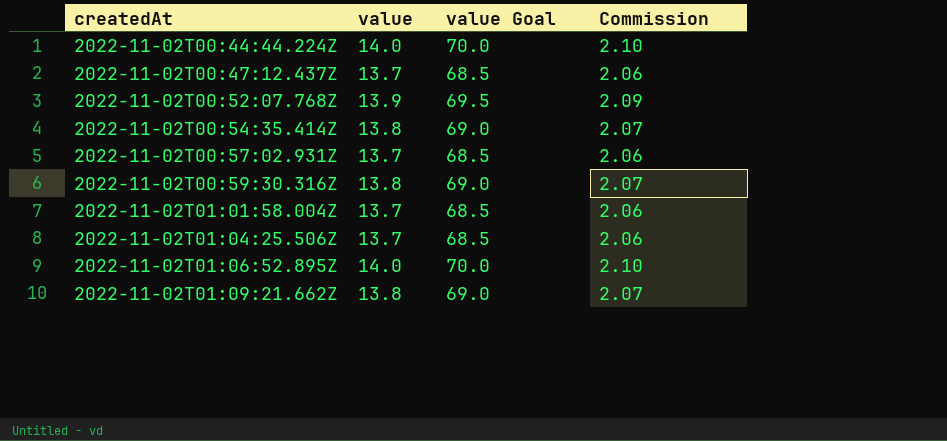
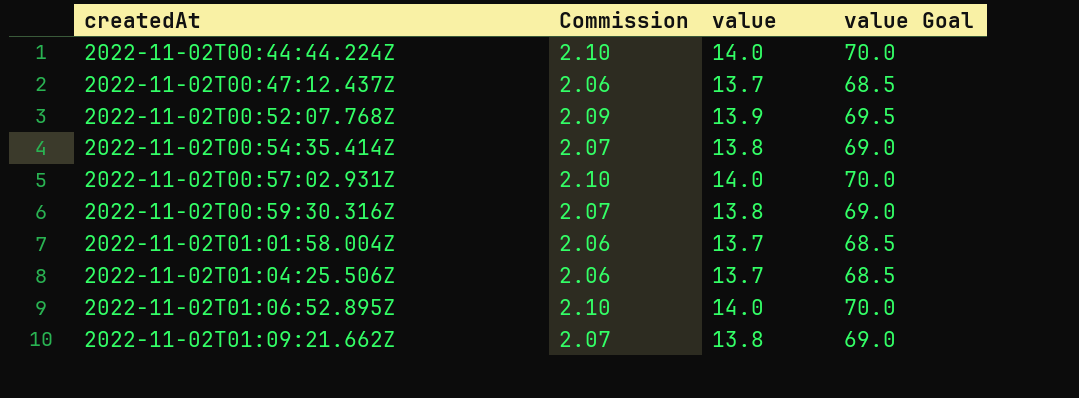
column Commission | position: 4 -> 2
2022-11-02T00:57:02.931Z | Commission: 2.06 -> 2.10
2022-11-02T00:57:02.931Z | value: 13.7 -> 14.0
2022-11-02T00:57:02.931Z | value Goal: 68.5 -> 70.0

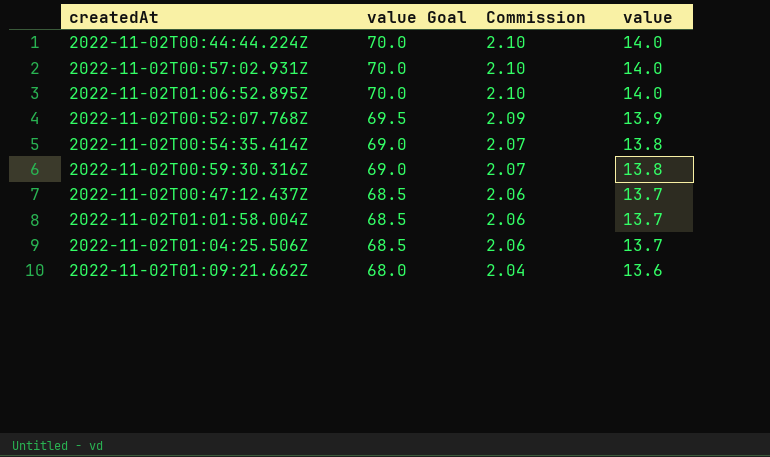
row order: createdAt ascending -> value Goal descending
column value Goal | position: 4 -> 2
2022-11-02T01:09:21.662Z | value Goal: 69.0 -> 68.0
2022-11-02T01:09:21.662Z | Commission: 2.07 -> 2.04
2022-11-02T01:09:21.662Z | value: 13.8 -> 13.6

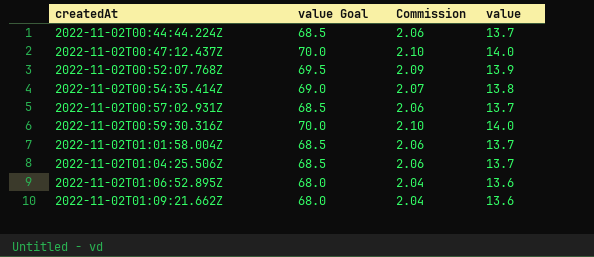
row order: value Goal descending -> createdAt ascending
2022-11-02T00:44:44.224Z | value Goal: 70.0 -> 68.5
2022-11-02T00:44:44.224Z | Commission: 2.10 -> 2.06
2022-11-02T00:44:44.224Z | value: 14.0 -> 13.7
2022-11-02T00:47:12.437Z | value Goal: 68.5 -> 70.0
2022-11-02T00:47:12.437Z | Commission: 2.06 -> 2.10
2022-11-02T00:47:12.437Z | value: 13.7 -> 14.0
2022-11-02T00:57:02.931Z | value Goal: 70.0 -> 68.5
2022-11-02T00:57:02.931Z | Commission: 2.10 -> 2.06
2022-11-02T00:57:02.931Z | value: 14.0 -> 13.7
2022-11-02T00:59:30.316Z | value Goal: 69.0 -> 70.0
2022-11-02T00:59:30.316Z | Commission: 2.07 -> 2.10
2022-11-02T00:59:30.316Z | value: 13.8 -> 14.0
2022-11-02T01:06:52.895Z | value Goal: 70.0 -> 68.0
2022-11-02T01:06:52.895Z | Commission: 2.10 -> 2.04
2022-11-02T01:06:52.895Z | value: 14.0 -> 13.6

